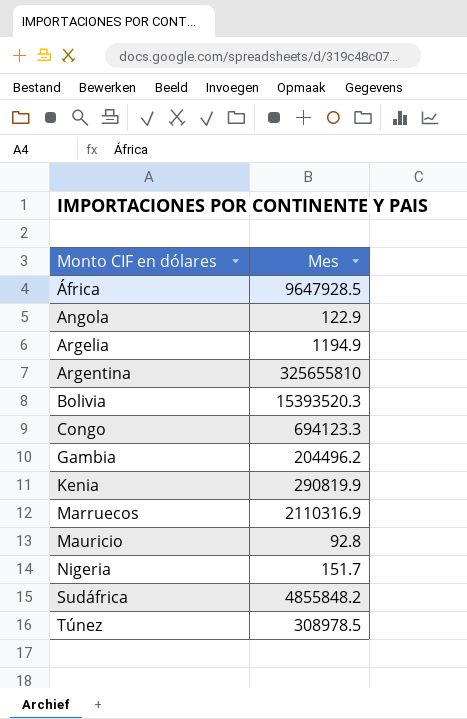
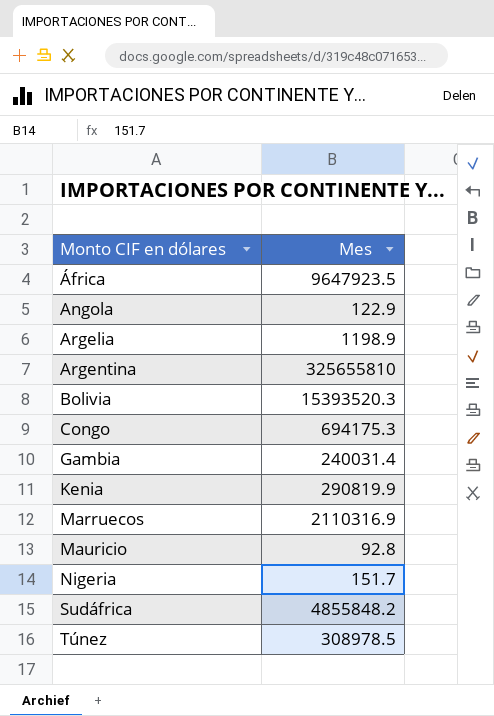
África | Mes: 9647928.5 -> 9647923.5
Argelia | Mes: 1194.9 -> 1198.9
Congo | Mes: 694123.3 -> 694175.3
Gambia | Mes: 204496.2 -> 240031.4

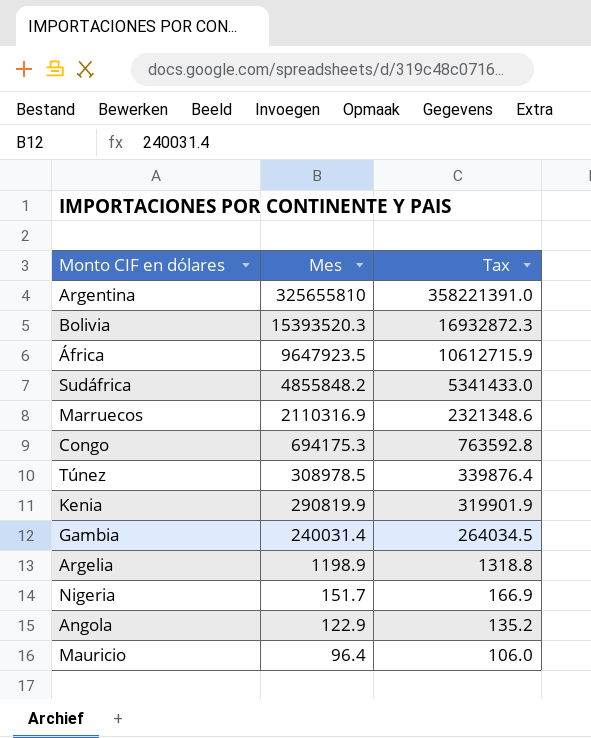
row order: Monto CIF en dólares ascending -> Mes descending
column Tax | formula: none -> [Mes] * 1.1
Mauricio | Mes: 92.8 -> 96.4

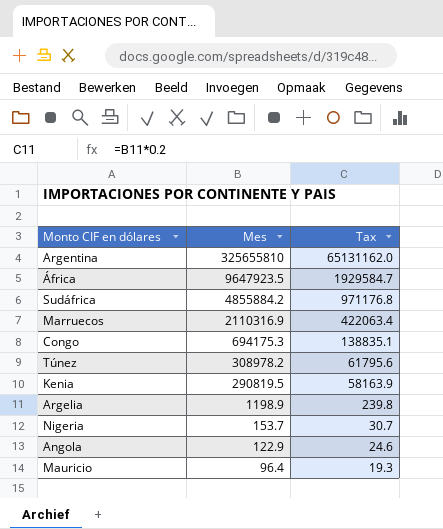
column Tax | formula: [Mes] * 1.1 -> [Mes] * 0.2
row Bolivia: 15393520.3 | 16932872.3 -> none
row Gambia: 240031.4 | 264034.5 -> none
Sudáfrica | Mes: 4855848.2 -> 4855884.2
Túnez | Mes: 308978.5 -> 308978.2
Kenia | Mes: 290819.9 -> 290819.5
Nigeria | Mes: 151.7 -> 153.7

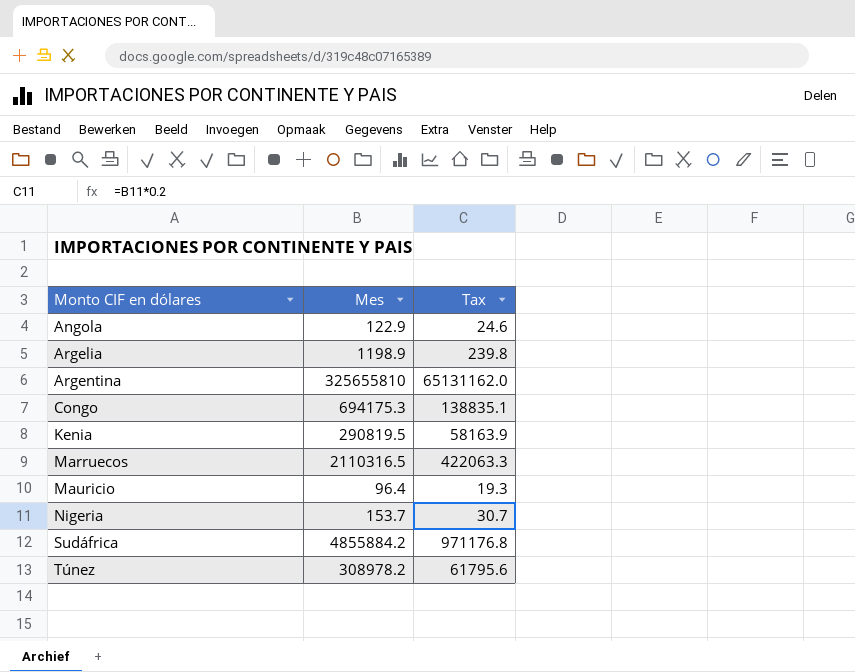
row order: Mes descending -> Monto CIF en dólares ascending
row África: 9647923.5 | 1929584.7 -> none
Marruecos | Mes: 2110316.9 -> 2110316.5
Marruecos | Tax: 422063.4 -> 422063.3

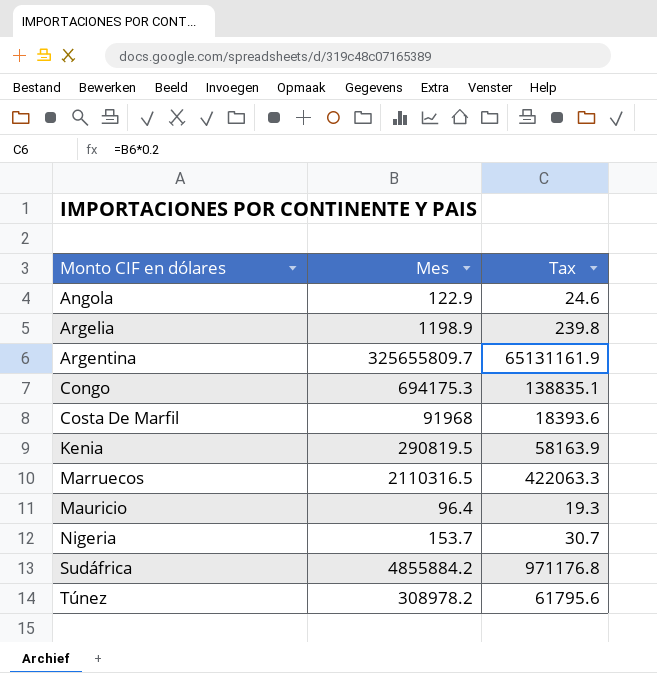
Argentina | Mes: 325655810 -> 325655809.7
Argentina | Tax: 65131162.0 -> 65131161.9
row Costa De Marfil: none -> 91968 | 18393.6

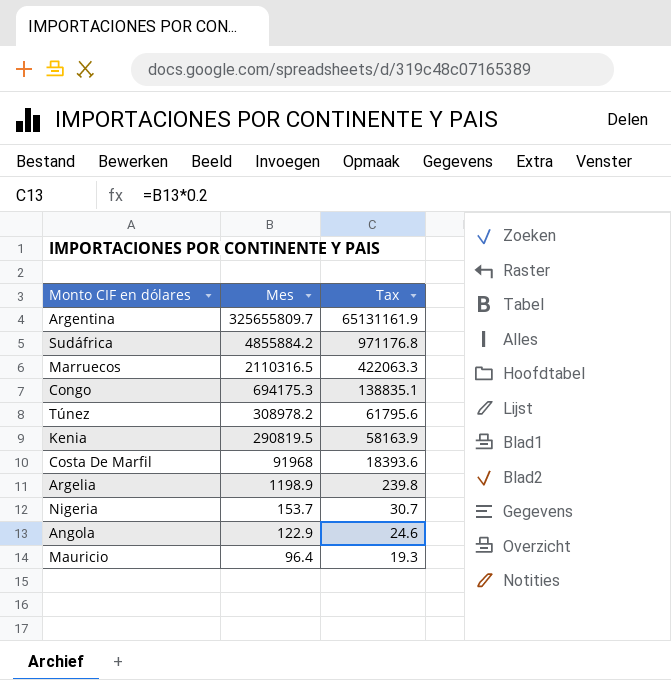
row order: Monto CIF en dólares ascending -> Mes descending

